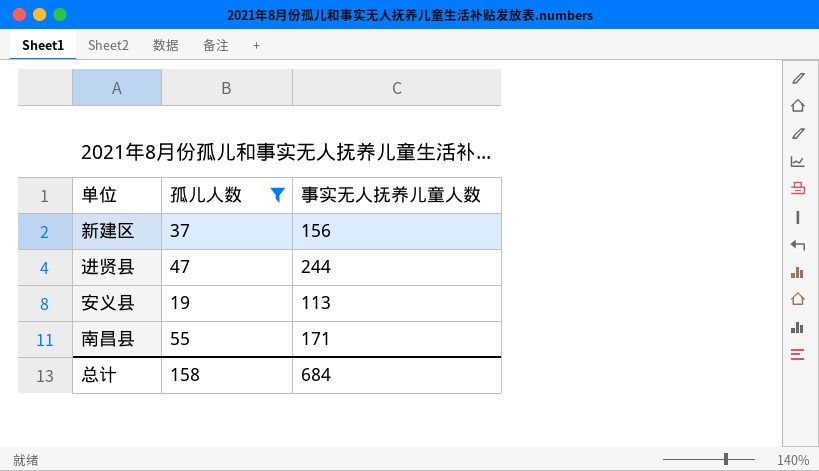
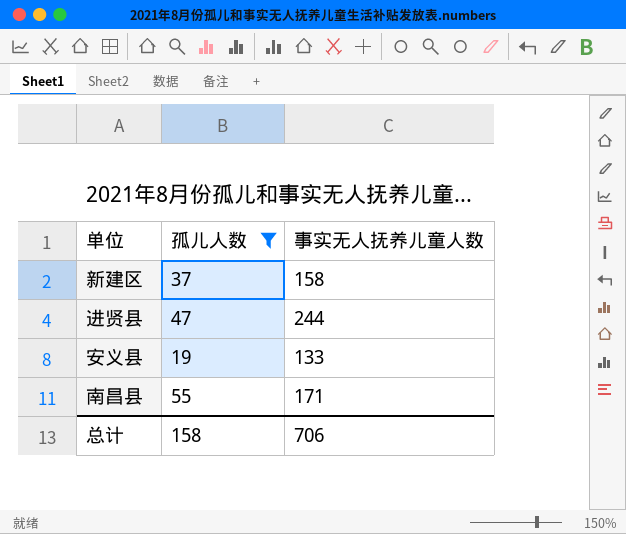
新建区 | 事实无人抚养儿童人数: 156 -> 158
安义县 | 事实无人抚养儿童人数: 113 -> 133
总计 | 事实无人抚养儿童人数: 684 -> 706

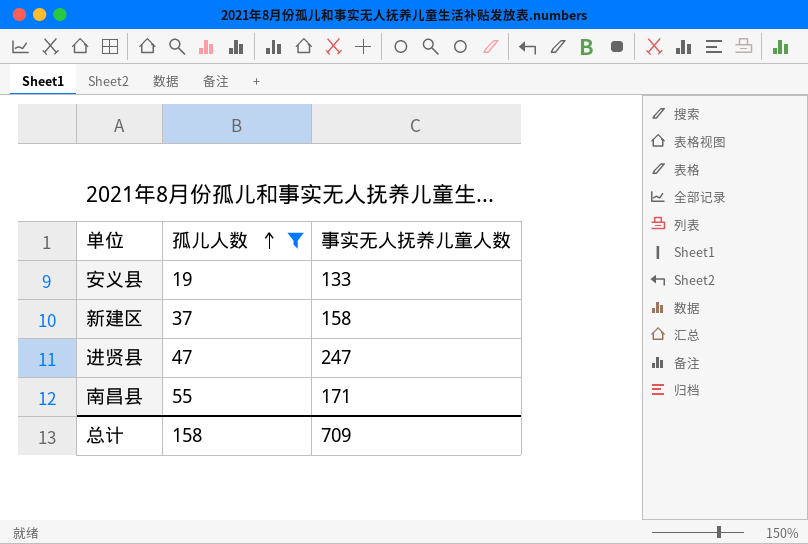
row order: none -> 孤儿人数 ascending
进贤县 | 事实无人抚养儿童人数: 244 -> 247
总计 | 事实无人抚养儿童人数: 706 -> 709

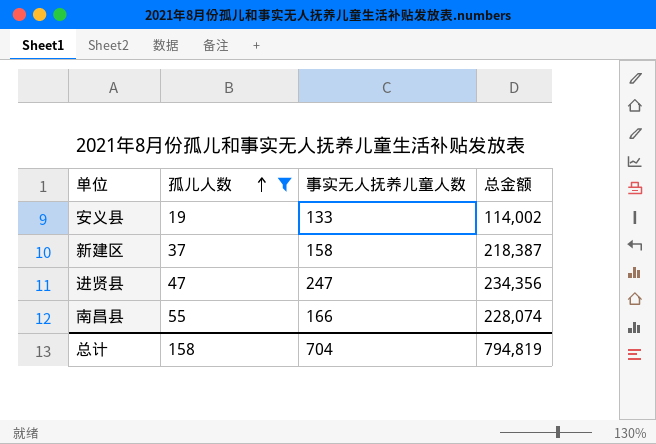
column 总金额 | position: none -> 4
南昌县 | 事实无人抚养儿童人数: 171 -> 166
总计 | 事实无人抚养儿童人数: 709 -> 704

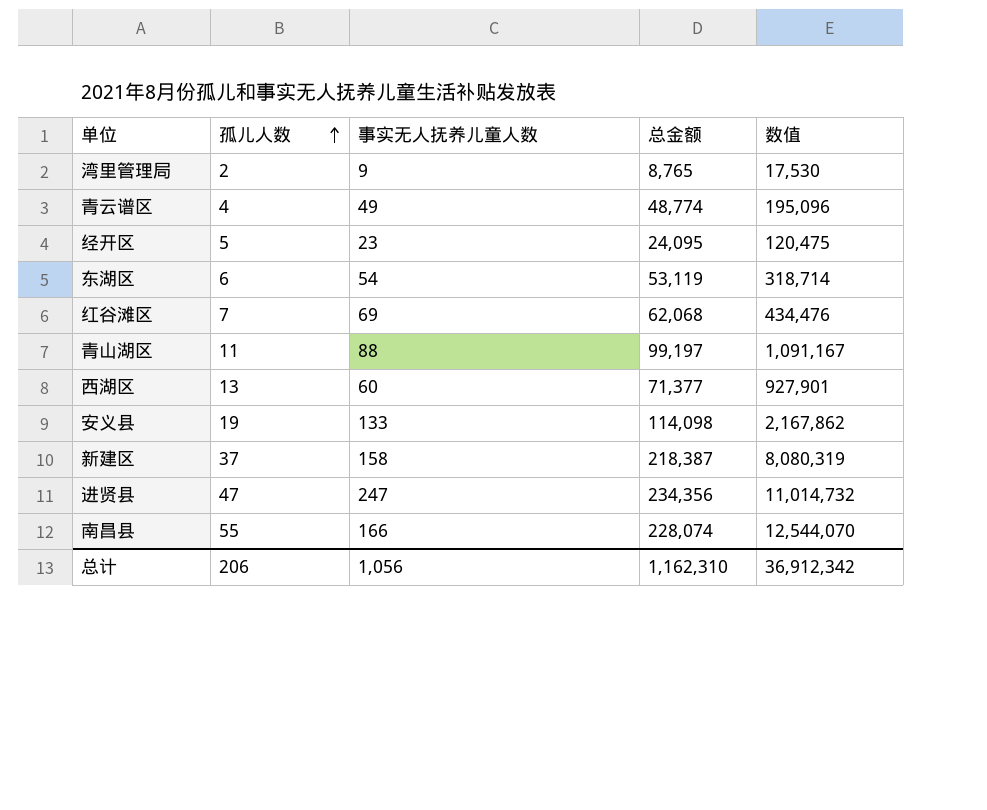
filter: 孤儿人数 >= 19 -> none
column 数值 | formula: none -> [孤儿人数] * [总金额]
安义县 | 总金额: 114,002 -> 114,098
总计 | 孤儿人数: 158 -> 206
总计 | 事实无人抚养儿童人数: 704 -> 1,056
总计 | 总金额: 794,819 -> 1,162,310

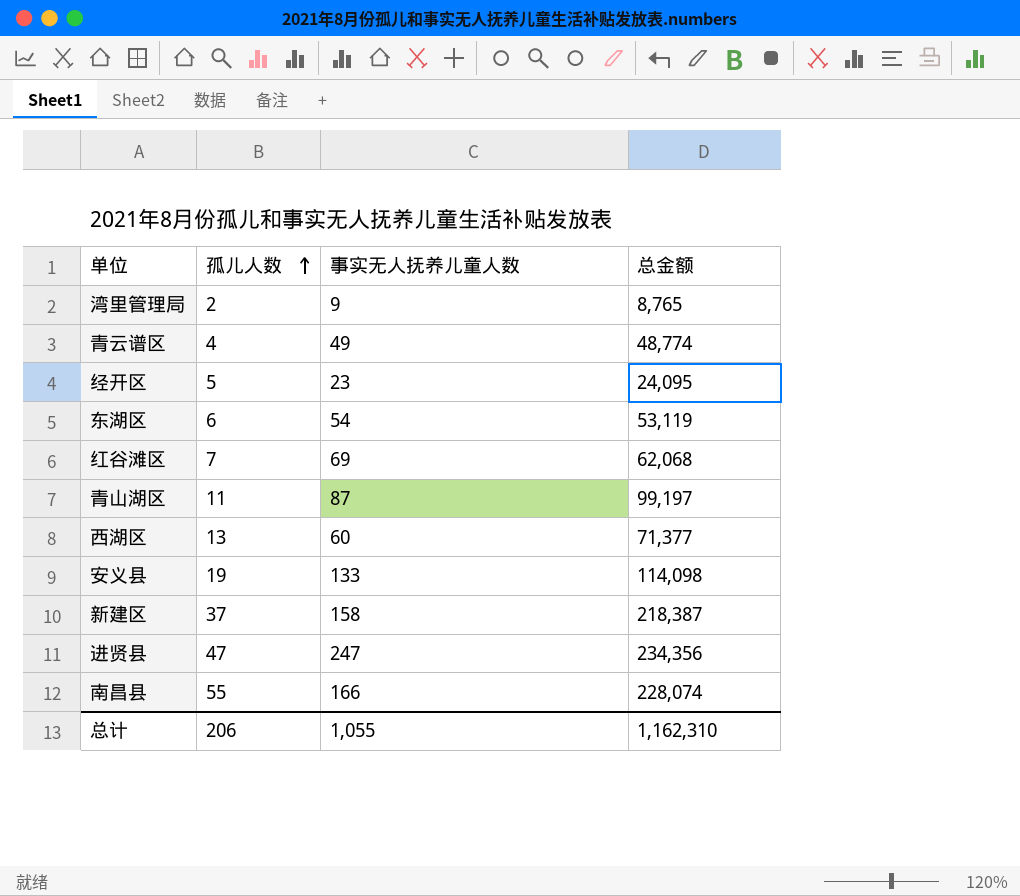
column 数值 | formula: [孤儿人数] * [总金额] -> none
青山湖区 | 事实无人抚养儿童人数: 88 -> 87
总计 | 事实无人抚养儿童人数: 1,056 -> 1,055

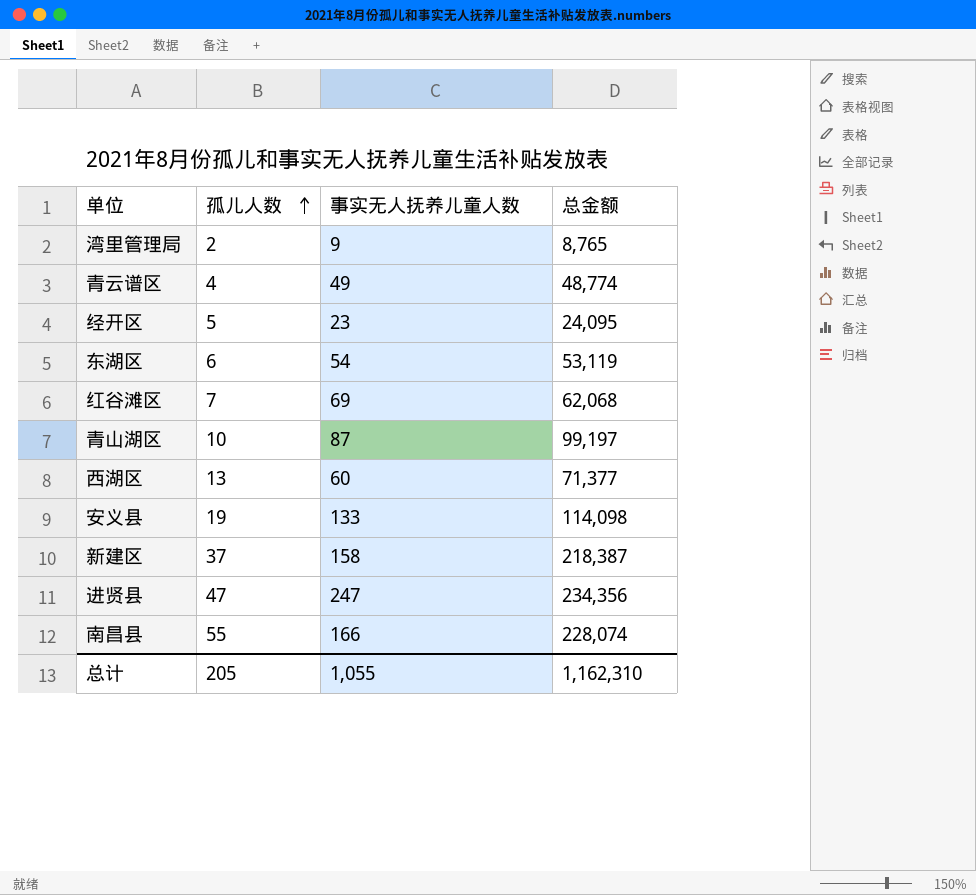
青山湖区 | 孤儿人数: 11 -> 10
总计 | 孤儿人数: 206 -> 205

